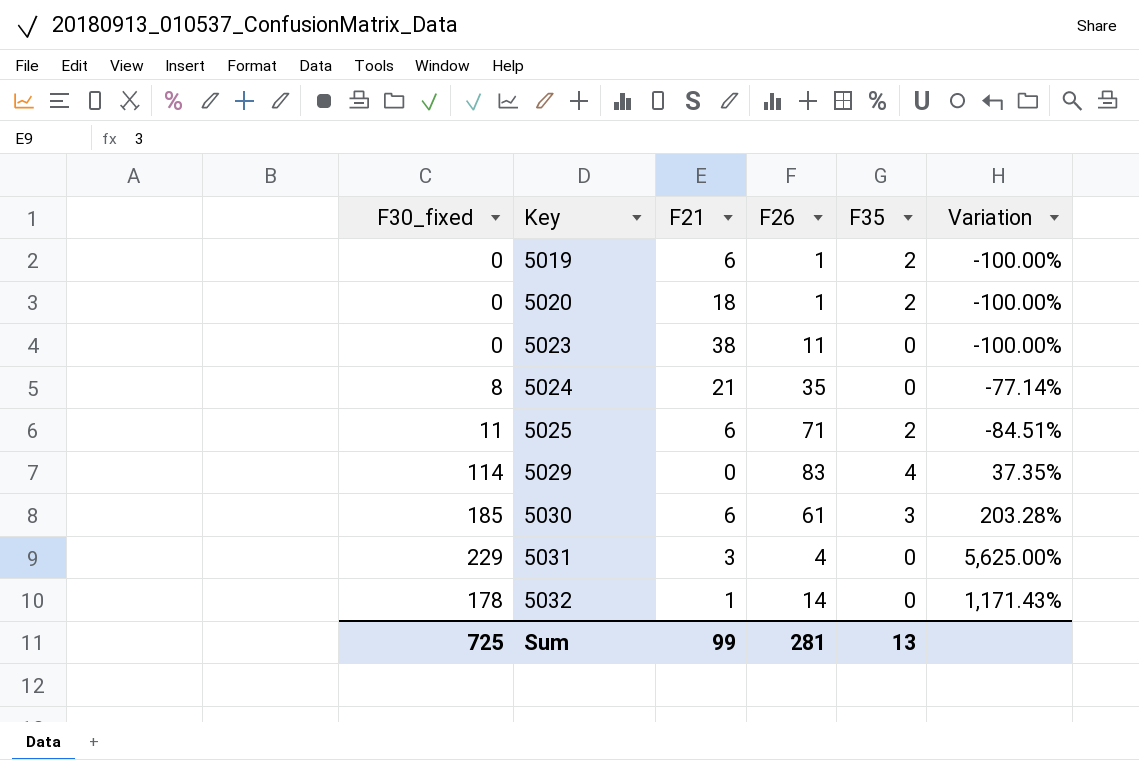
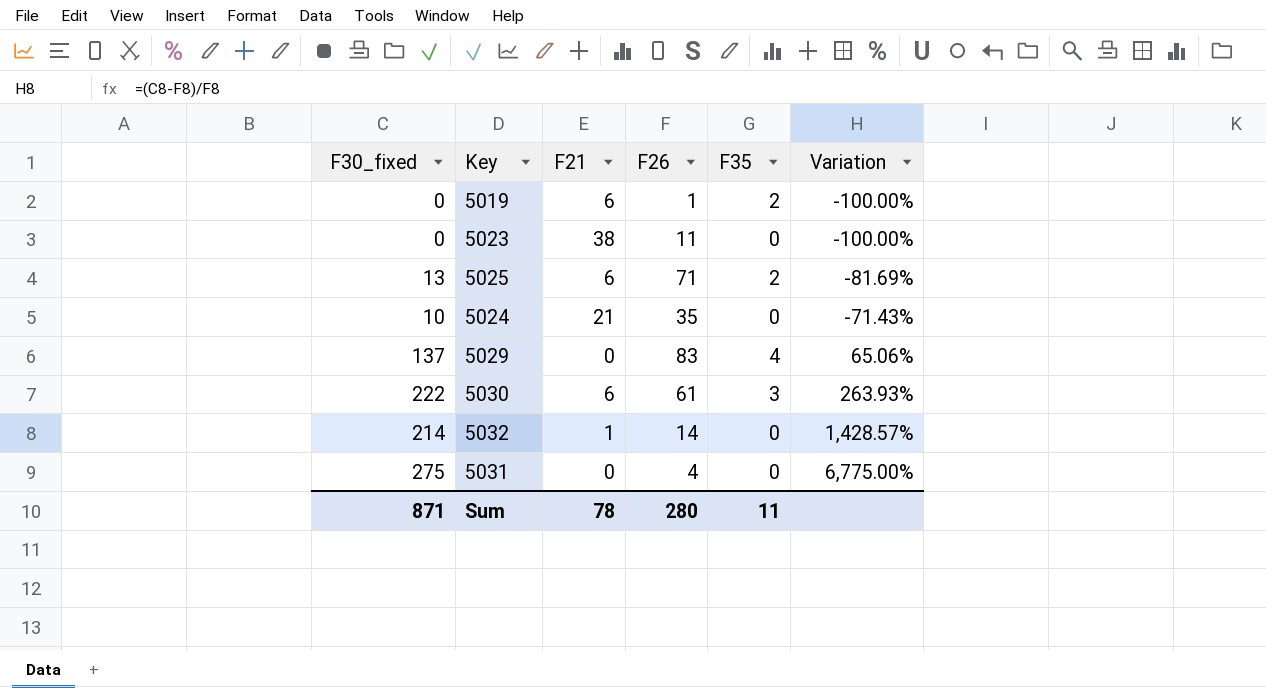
row order: Key ascending -> Variation ascending
row 5020: 0 | 18 | 1 | 2 | -100.00% -> none
5025 | F30_fixed: 11 -> 13
5025 | Variation: -84.51% -> -81.69%
5024 | F30_fixed: 8 -> 10
5024 | Variation: -77.14% -> -71.43%
5029 | F30_fixed: 114 -> 137
5029 | Variation: 37.35% -> 65.06%
5030 | F30_fixed: 185 -> 222
5030 | Variation: 203.28% -> 263.93%
5032 | F30_fixed: 178 -> 214
5032 | Variation: 1,171.43% -> 1,428.57%
5031 | F30_fixed: 229 -> 275
5031 | F21: 3 -> 0
5031 | Variation: 5,625.00% -> 6,775.00%
Sum | F30_fixed: 725 -> 871
Sum | F21: 99 -> 78
Sum | F26: 281 -> 280
Sum | F35: 13 -> 11

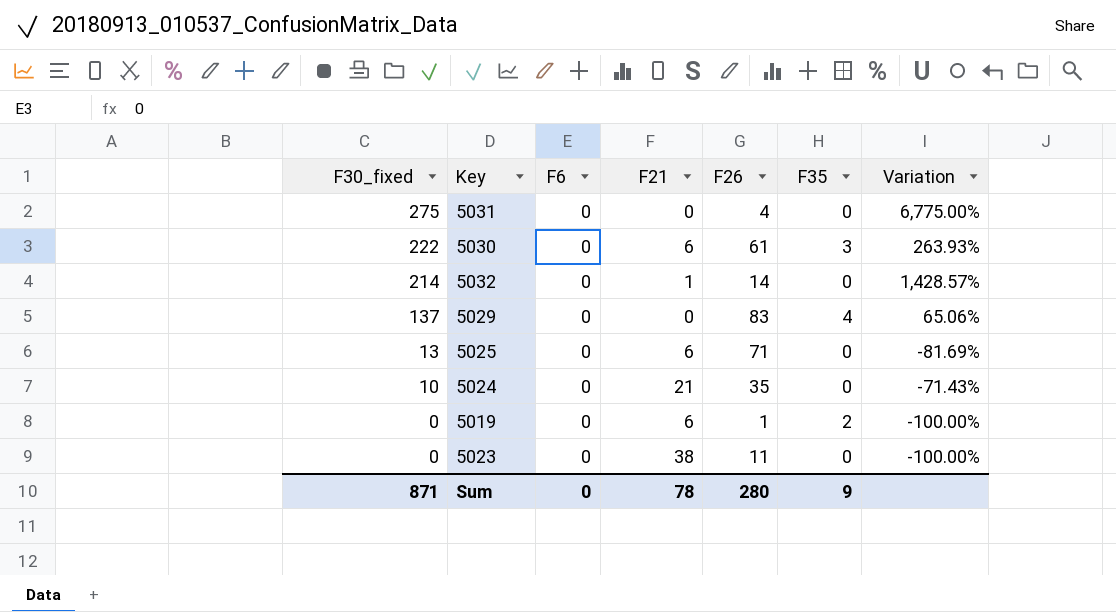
row order: Variation ascending -> F30_fixed descending
column F6 | position: none -> 3
5025 | F35: 2 -> 0
Sum | F35: 11 -> 9

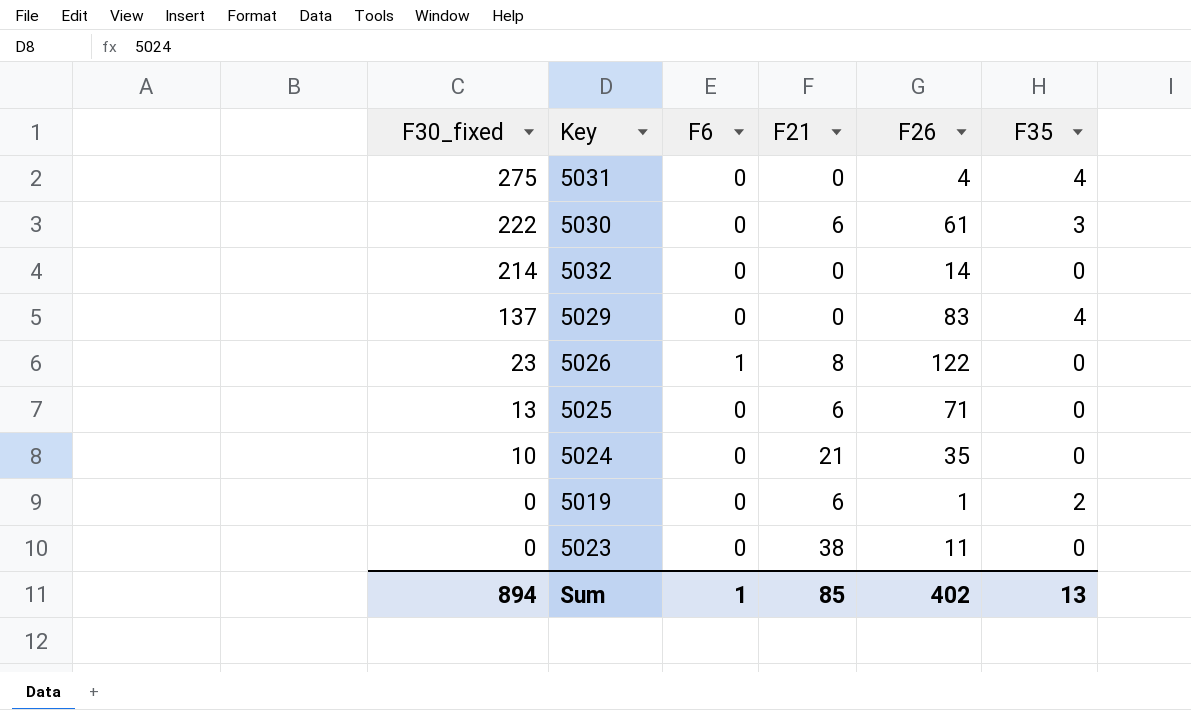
column Variation | formula: ([F30_fixed] - [F26]) / [F26] -> none
5031 | F35: 0 -> 4
5032 | F21: 1 -> 0
row 5026: none -> 23 | 1 | 8 | 122 | 0
Sum | F30_fixed: 871 -> 894
Sum | F6: 0 -> 1
Sum | F21: 78 -> 85
Sum | F26: 280 -> 402
Sum | F35: 9 -> 13

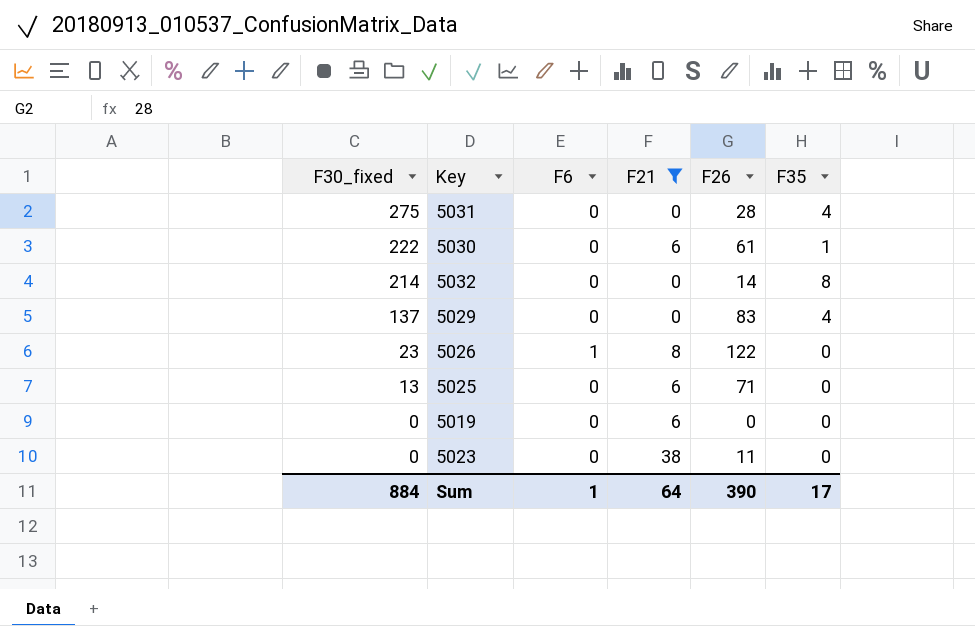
filter: none -> F21 != 21
5031 | F26: 4 -> 28
5030 | F35: 3 -> 1
5032 | F35: 0 -> 8
5019 | F26: 1 -> 0
5019 | F35: 2 -> 0
Sum | F30_fixed: 894 -> 884
Sum | F21: 85 -> 64
Sum | F26: 402 -> 390
Sum | F35: 13 -> 17

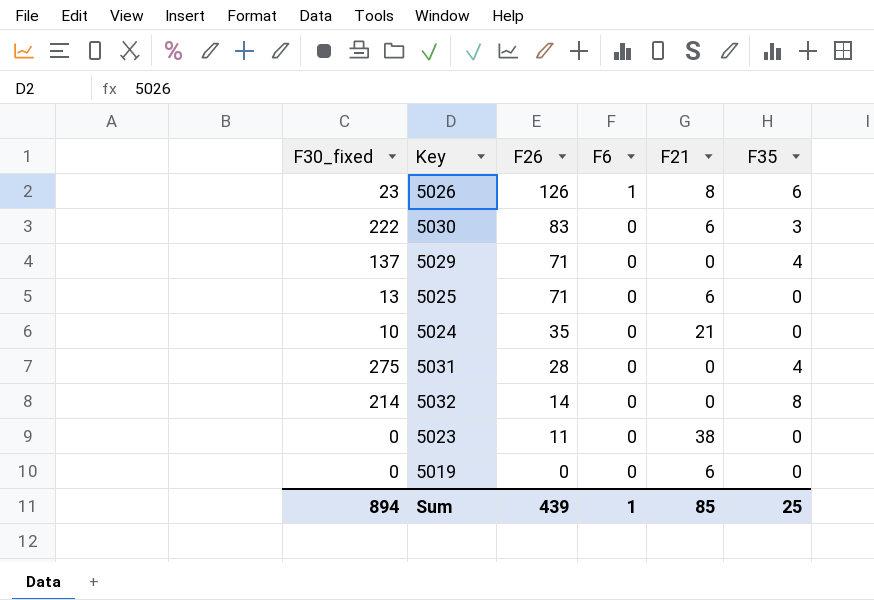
filter: F21 != 21 -> none
row order: F30_fixed descending -> F26 descending
column F26 | position: 5 -> 3
5026 | F26: 122 -> 126
5026 | F35: 0 -> 6
5030 | F26: 61 -> 83
5030 | F35: 1 -> 3
5029 | F26: 83 -> 71
Sum | F30_fixed: 884 -> 894
Sum | F26: 390 -> 439
Sum | F21: 64 -> 85
Sum | F35: 17 -> 25

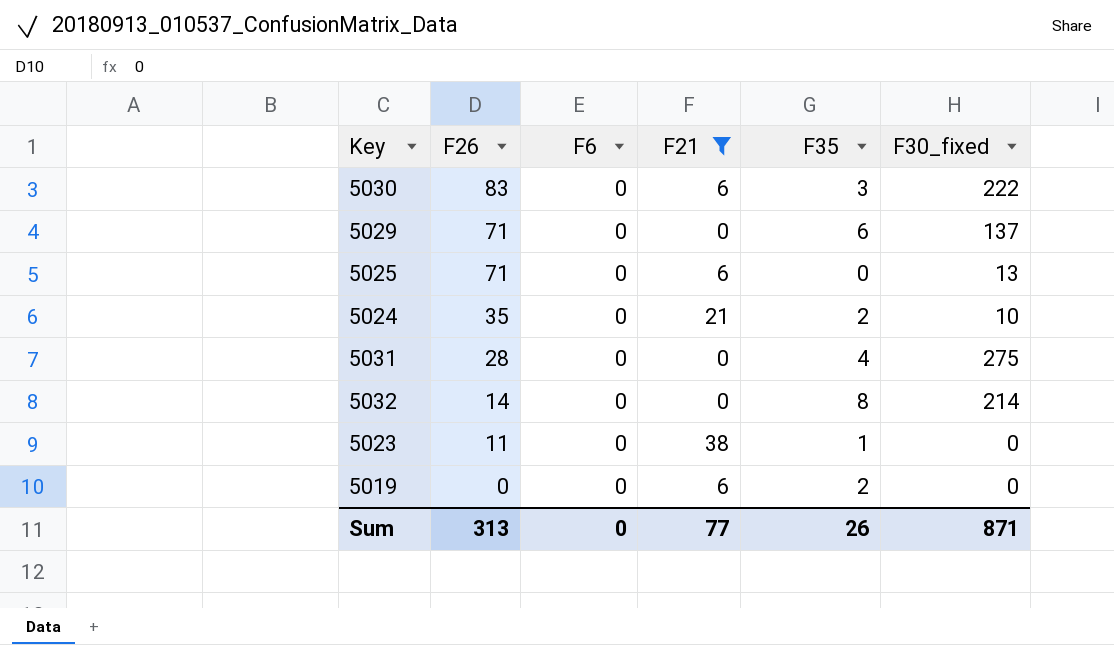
filter: none -> F21 != 8
column F30_fixed | position: 1 -> 6
5029 | F35: 4 -> 6
5024 | F35: 0 -> 2
5023 | F35: 0 -> 1
5019 | F35: 0 -> 2
Sum | F26: 439 -> 313
Sum | F6: 1 -> 0
Sum | F21: 85 -> 77
Sum | F35: 25 -> 26
Sum | F30_fixed: 894 -> 871

